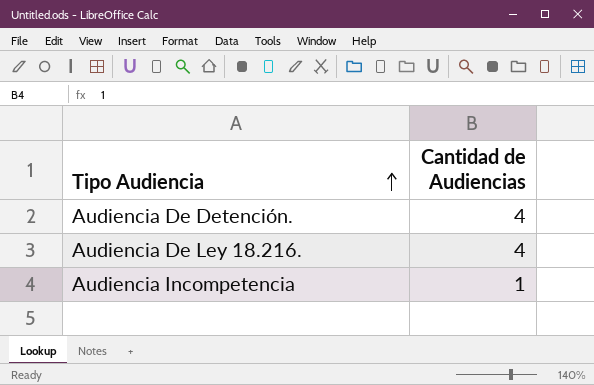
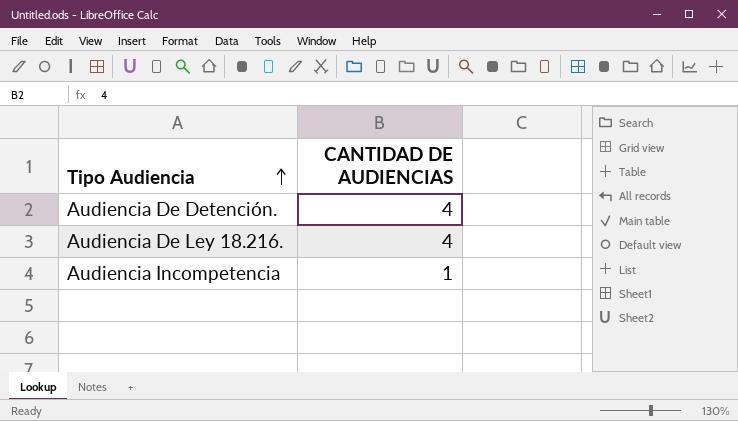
column name: Cantidad de Audiencias -> CANTIDAD DE AUDIENCIAS

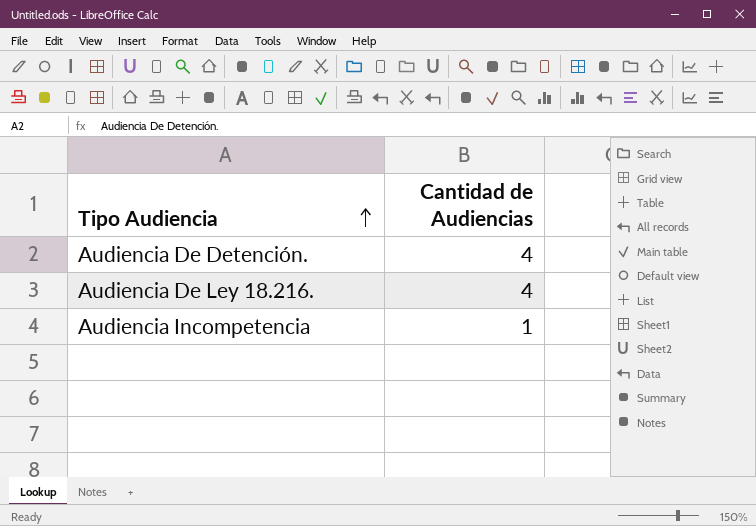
column name: CANTIDAD DE AUDIENCIAS -> Cantidad de Audiencias

